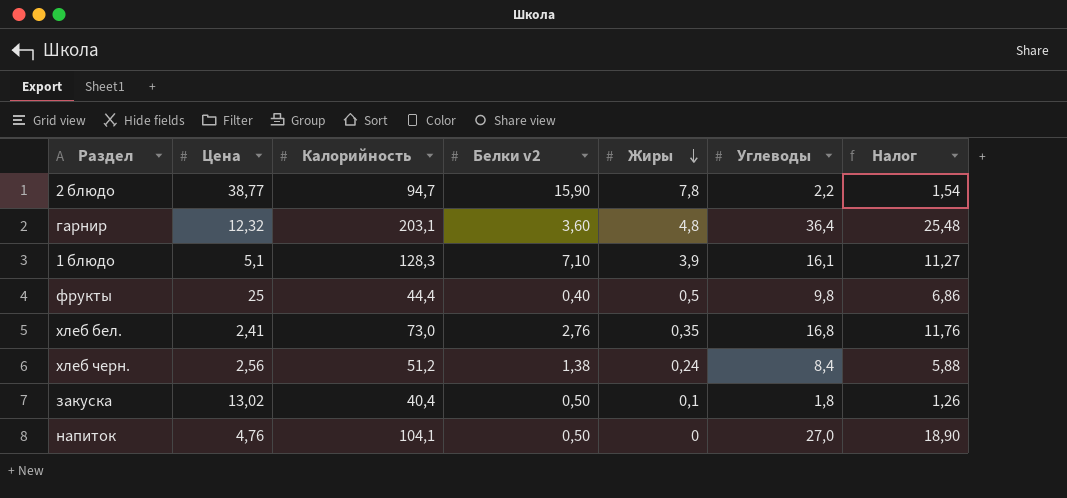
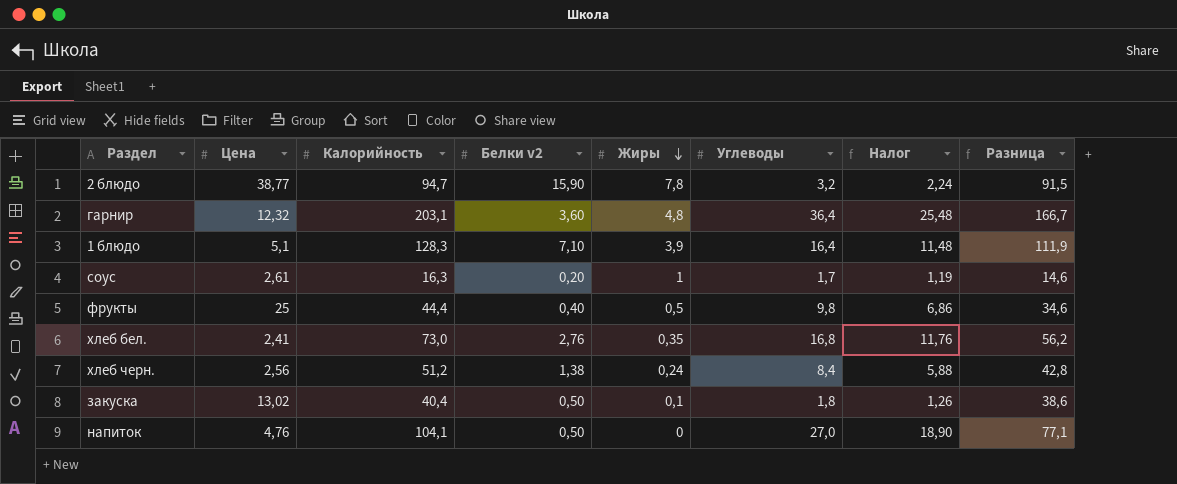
column Разница | formula: none -> [Калорийность] - [Углеводы]
2 блюдо | Углеводы: 2,2 -> 3,2
2 блюдо | Налог: 1,54 -> 2,24
1 блюдо | Углеводы: 16,1 -> 16,4
1 блюдо | Налог: 11,27 -> 11,48
row соус: none -> 2,61 | 16,3 | 0,20 | 1 | 1,7 | 1,19 | 14,6

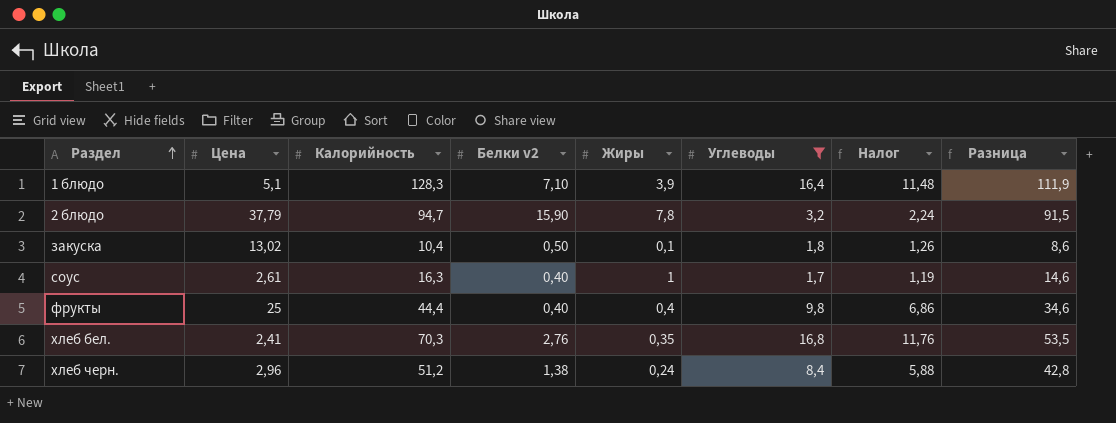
filter: none -> Углеводы <= 16,8
row order: Жиры descending -> Раздел ascending
2 блюдо | Цена: 38,77 -> 37,79
закуска | Калорийность: 40,4 -> 10,4
закуска | Разница: 38,6 -> 8,6
соус | Белки v2: 0,20 -> 0,40
фрукты | Жиры: 0,5 -> 0,4
хлеб бел. | Калорийность: 73,0 -> 70,3
хлеб бел. | Разница: 56,2 -> 53,5
хлеб черн. | Цена: 2,56 -> 2,96

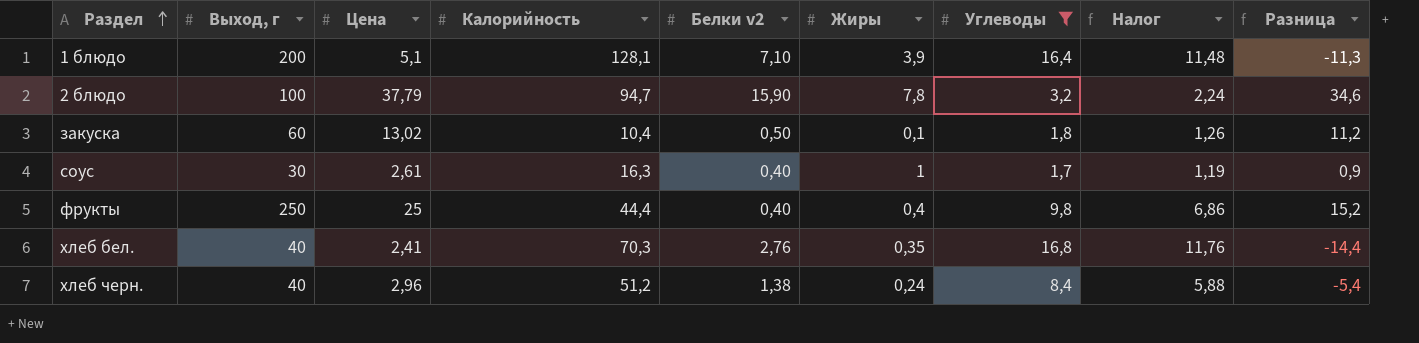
column Выход, г | position: none -> 2
column Разница | formula: [Калорийность] - [Углеводы] -> [Цена] - [Углеводы]
1 блюдо | Калорийность: 128,3 -> 128,1

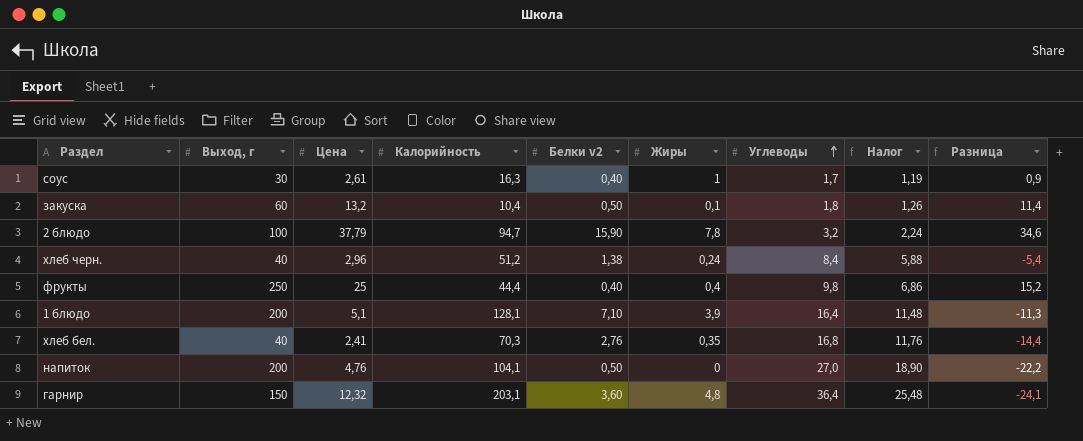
filter: Углеводы <= 16,8 -> none
row order: Раздел ascending -> Углеводы ascending
закуска | Цена: 13,02 -> 13,2
закуска | Разница: 11,2 -> 11,4

